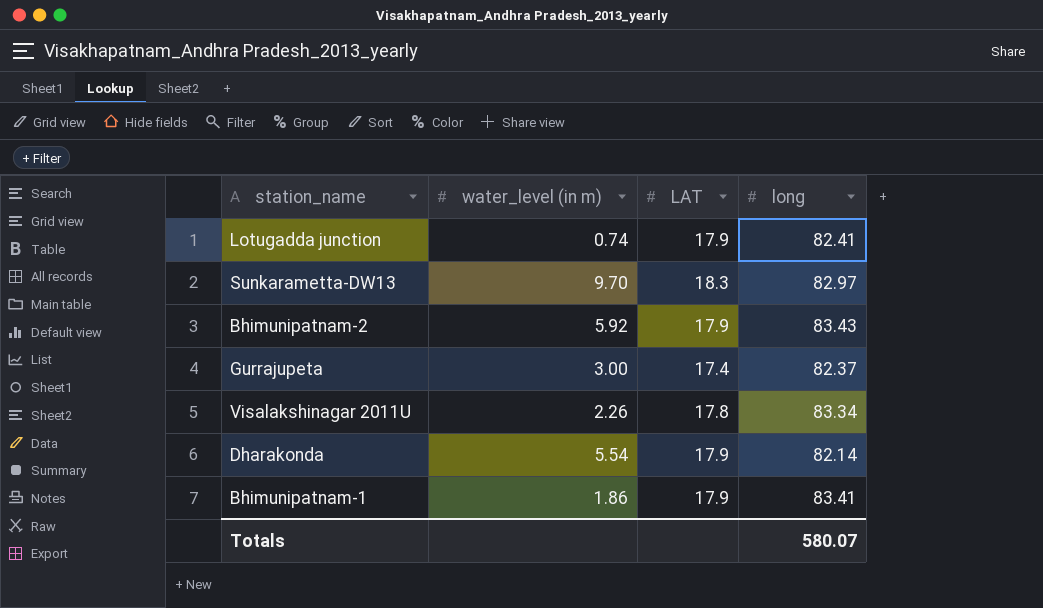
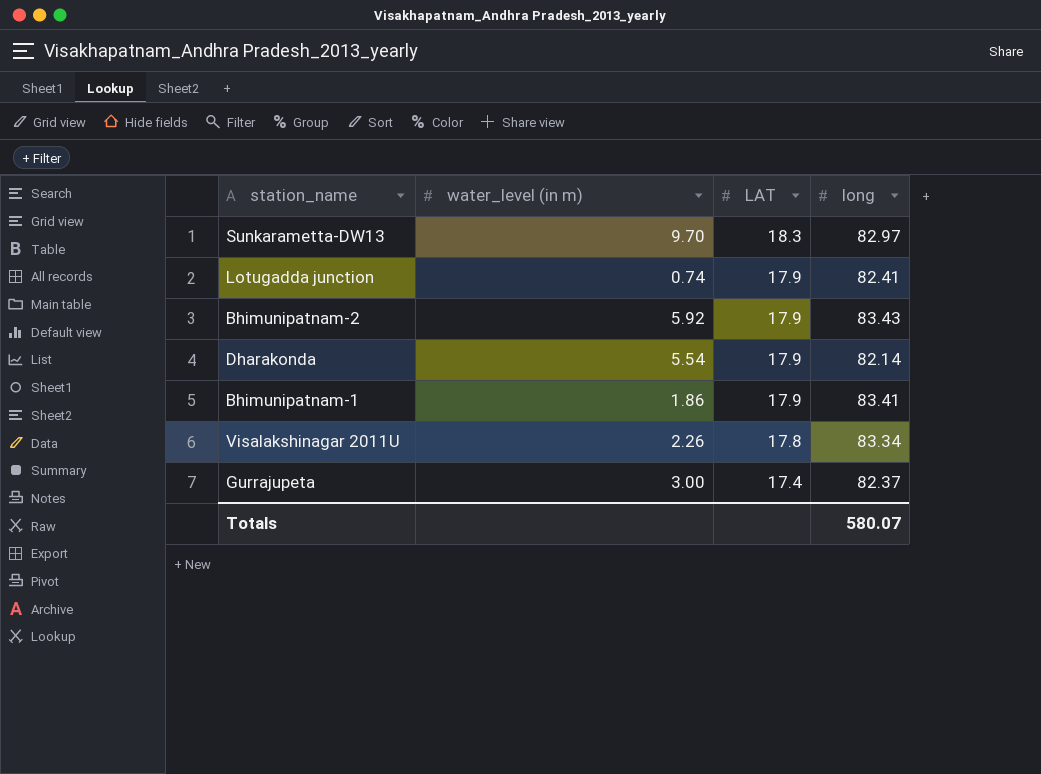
row order: none -> LAT descending

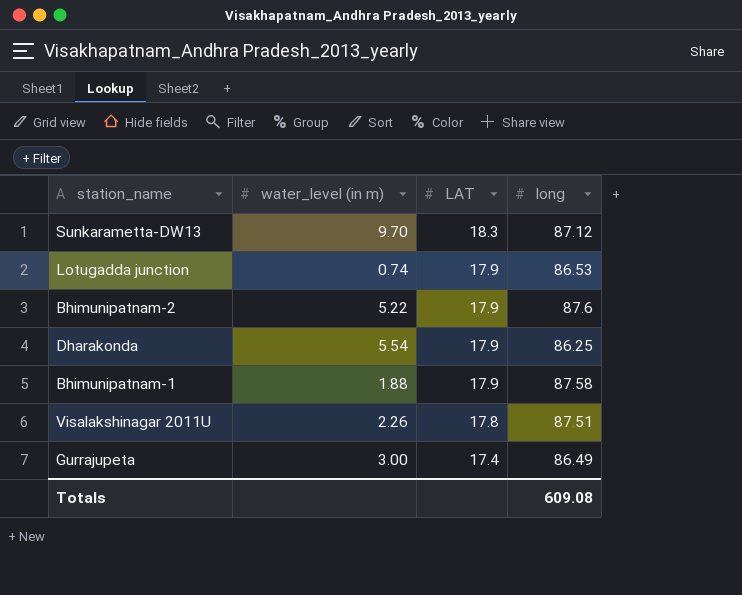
Sunkarametta-DW13 | long: 82.97 -> 87.12
Lotugadda junction | long: 82.41 -> 86.53
Bhimunipatnam-2 | water_level (in m): 5.92 -> 5.22
Bhimunipatnam-2 | long: 83.43 -> 87.6
Dharakonda | long: 82.14 -> 86.25
Bhimunipatnam-1 | water_level (in m): 1.86 -> 1.88
Bhimunipatnam-1 | long: 83.41 -> 87.58
Visalakshinagar 2011U | long: 83.34 -> 87.51
Gurrajupeta | long: 82.37 -> 86.49
Totals | long: 580.07 -> 609.08

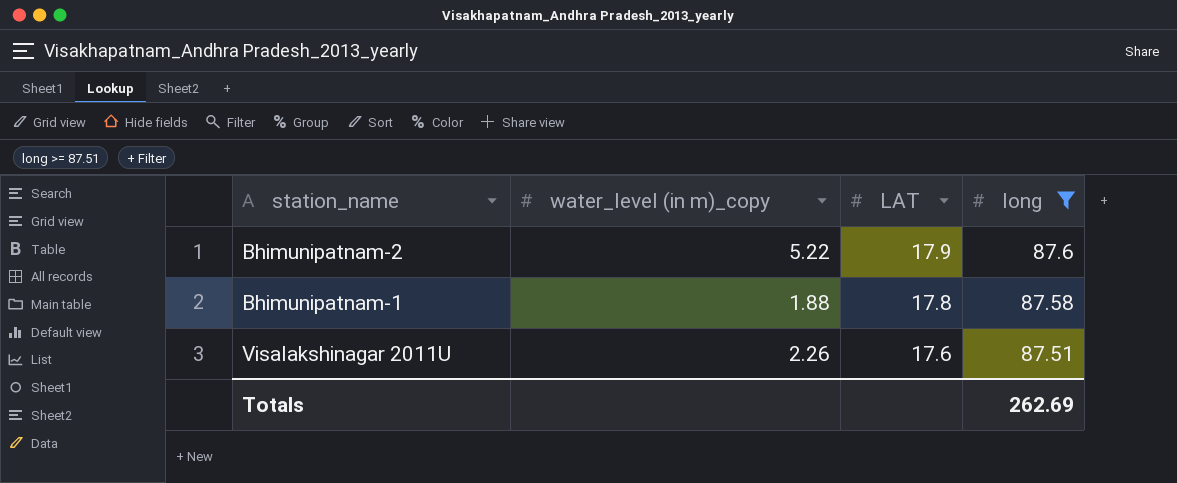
filter: none -> long >= 87.51
column name: water_level (in m) -> water_level (in m)_copy
Bhimunipatnam-1 | LAT: 17.9 -> 17.8
Visalakshinagar 2011U | LAT: 17.8 -> 17.6
Totals | long: 609.08 -> 262.69

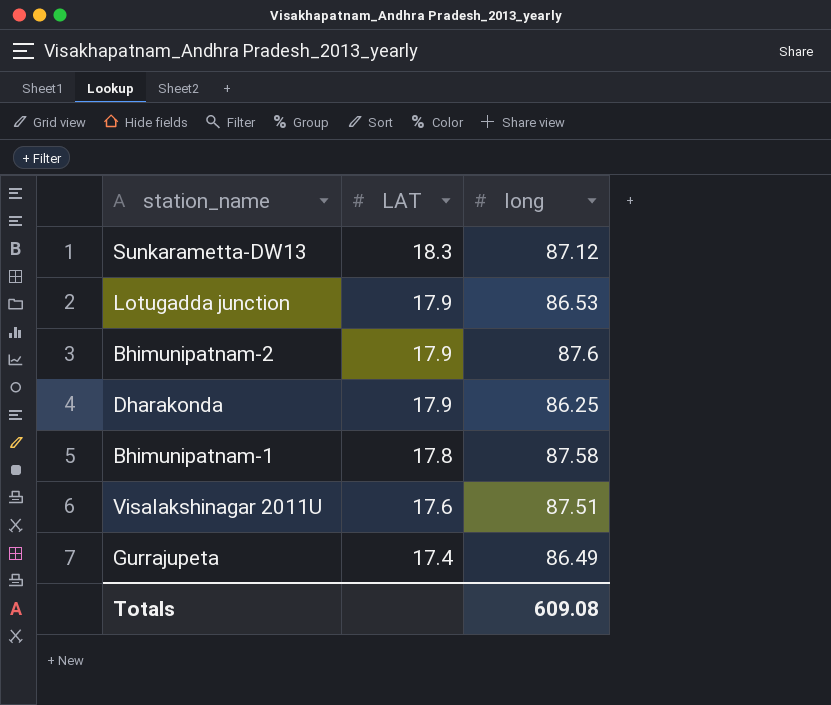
filter: long >= 87.51 -> none
column water_level (in m)_copy | position: 2 -> none
Totals | long: 262.69 -> 609.08

